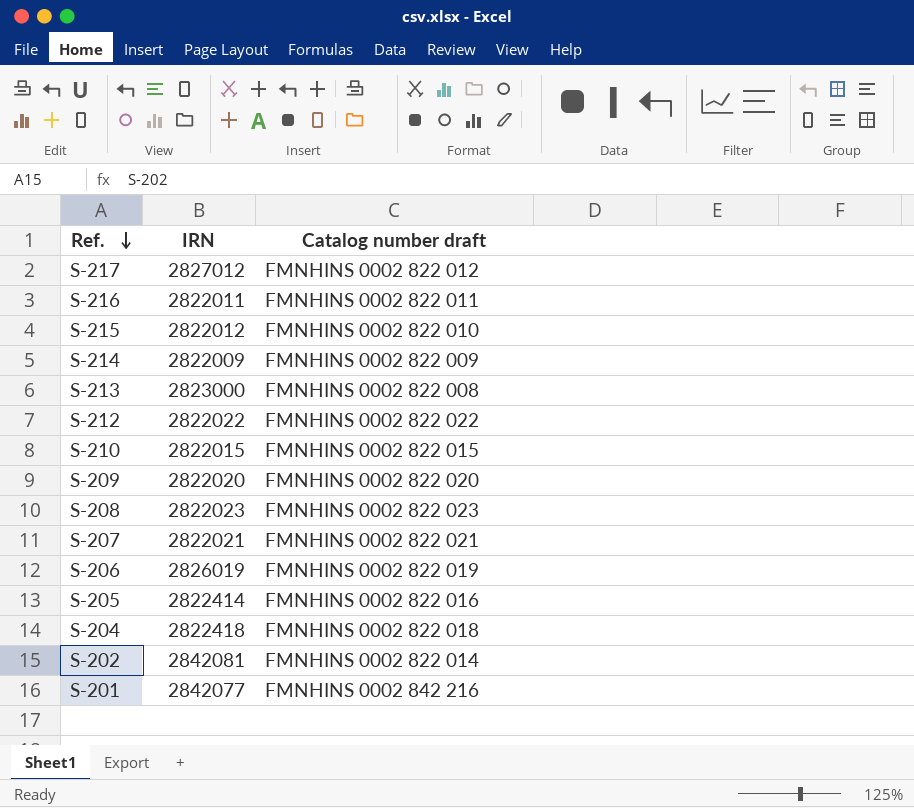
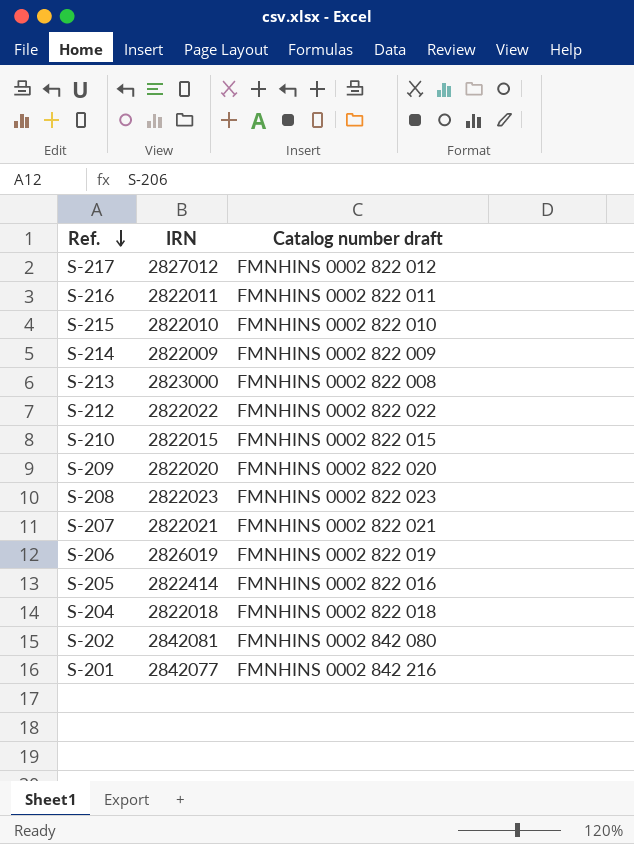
S-215 | IRN: 2822012 -> 2822010
S-204 | IRN: 2822418 -> 2822018
S-202 | Catalog number draft: FMNHINS 0002 822 014 -> FMNHINS 0002 842 080

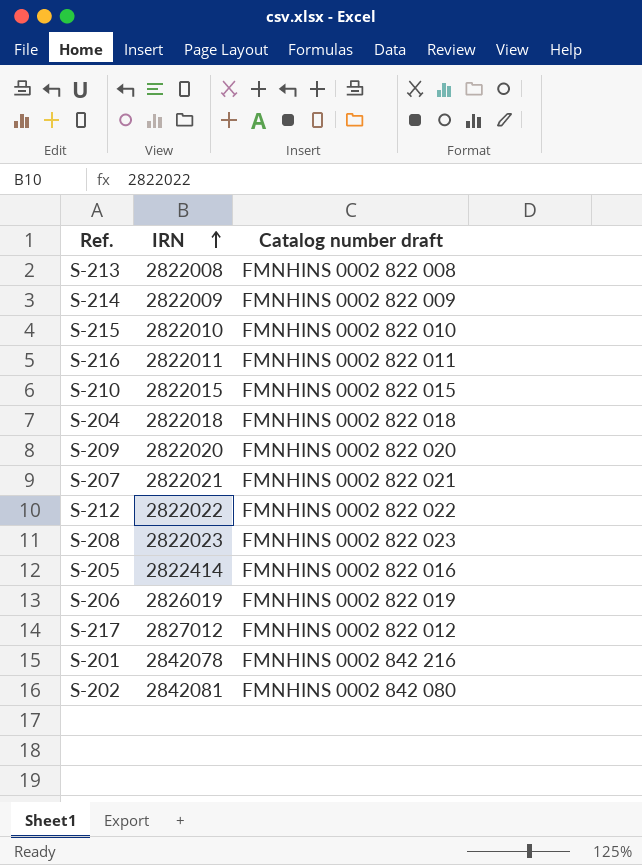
row order: Ref. descending -> IRN ascending
S-213 | IRN: 2823000 -> 2822008
S-201 | IRN: 2842077 -> 2842078

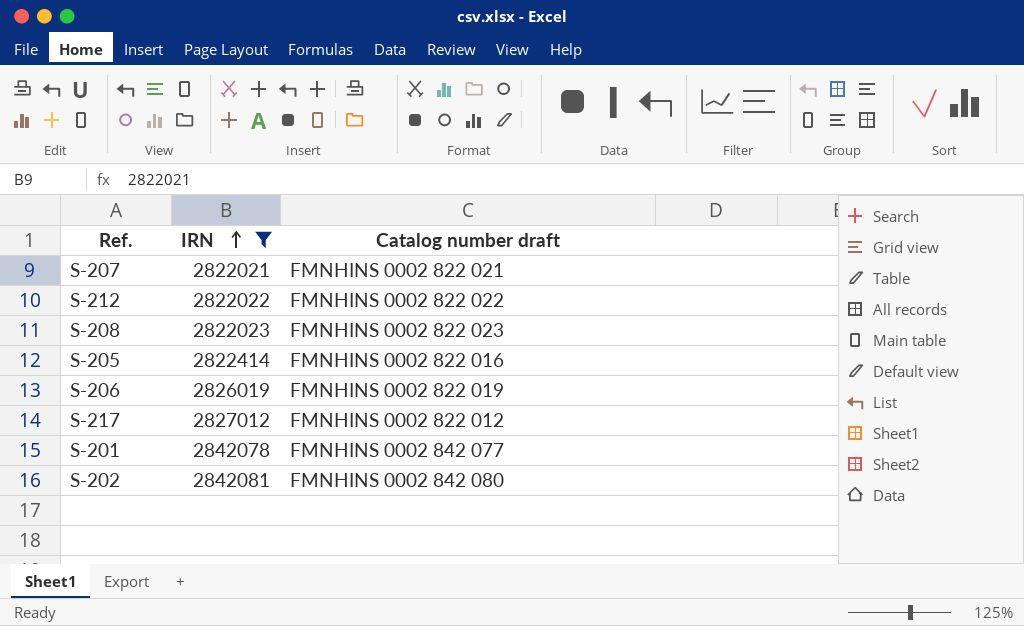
filter: none -> IRN >= 2822021
S-201 | Catalog number draft: FMNHINS 0002 842 216 -> FMNHINS 0002 842 077

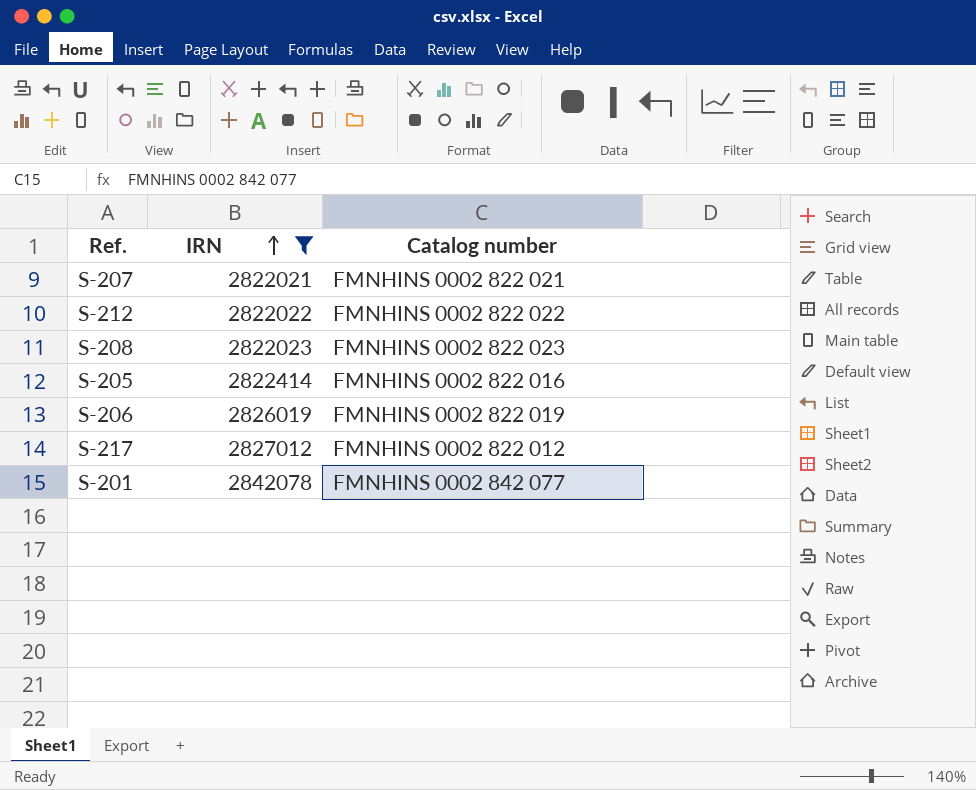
column name: Catalog number draft -> Catalog number
row S-202: 2842081 | FMNHINS 0002 842 080 -> none

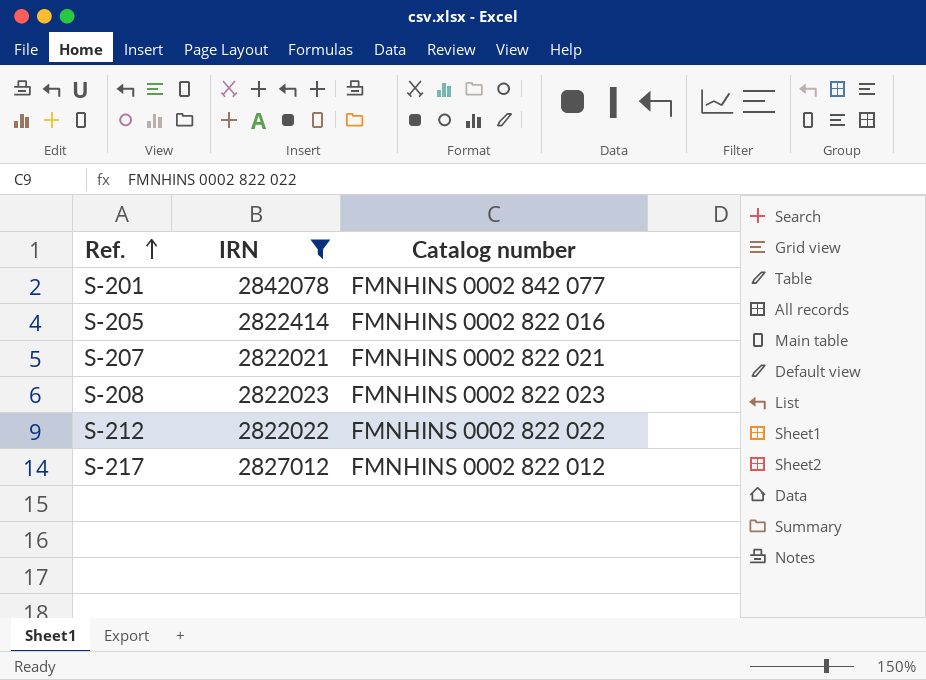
row order: IRN ascending -> Ref. ascending
row S-206: 2826019 | FMNHINS 0002 822 019 -> none

